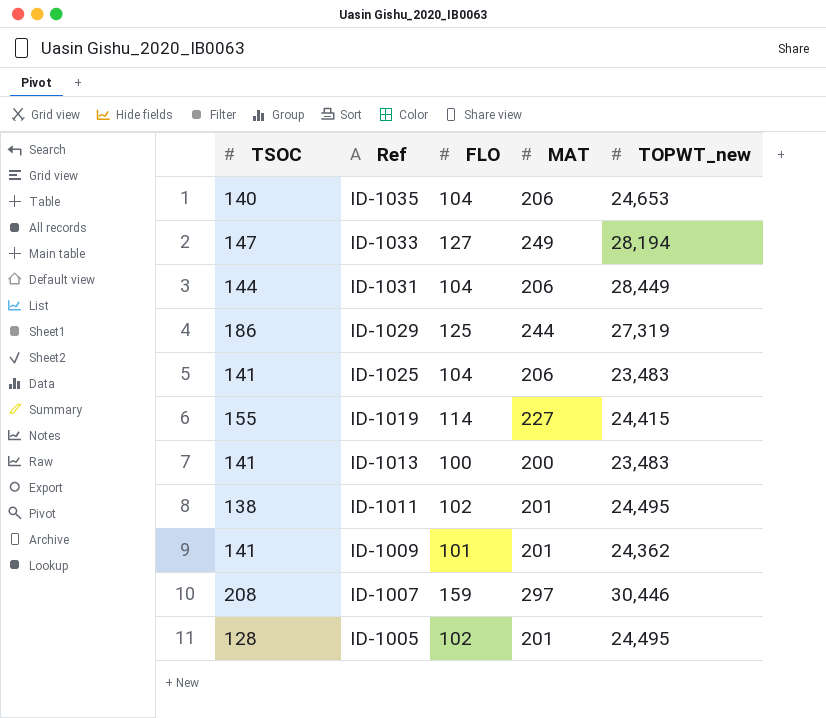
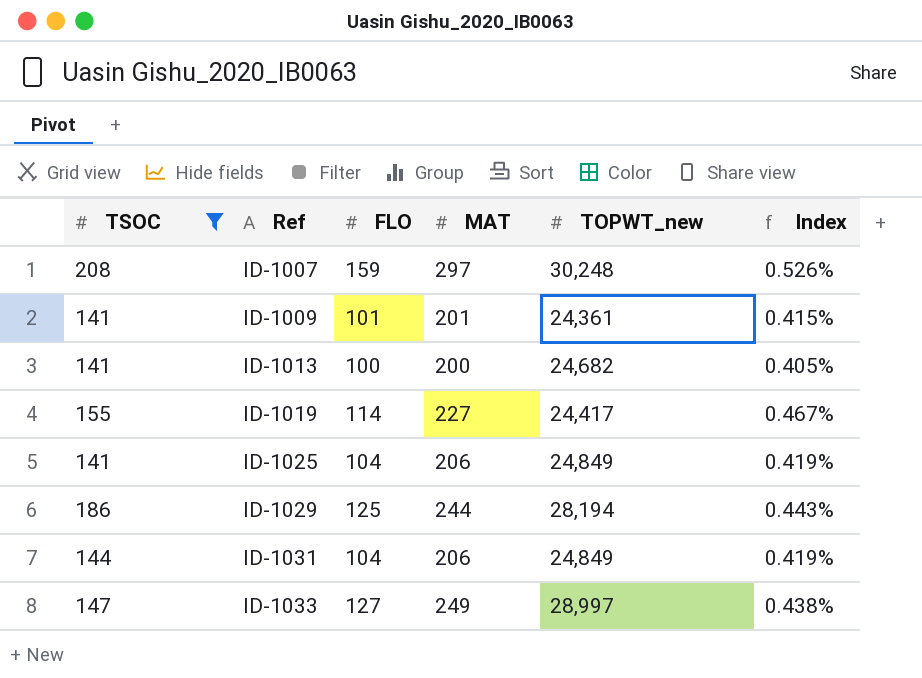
filter: none -> TSOC >= 141
row order: Ref descending -> Ref ascending
column Index | formula: none -> [FLO] / [TOPWT_new]
ID-1007 | TOPWT_new: 30,446 -> 30,248
ID-1009 | TOPWT_new: 24,362 -> 24,361
ID-1013 | TOPWT_new: 23,483 -> 24,682
ID-1019 | TOPWT_new: 24,415 -> 24,417
ID-1025 | TOPWT_new: 23,483 -> 24,849
ID-1029 | TOPWT_new: 27,319 -> 28,194
ID-1031 | TOPWT_new: 28,449 -> 24,849
ID-1033 | TOPWT_new: 28,194 -> 28,997

